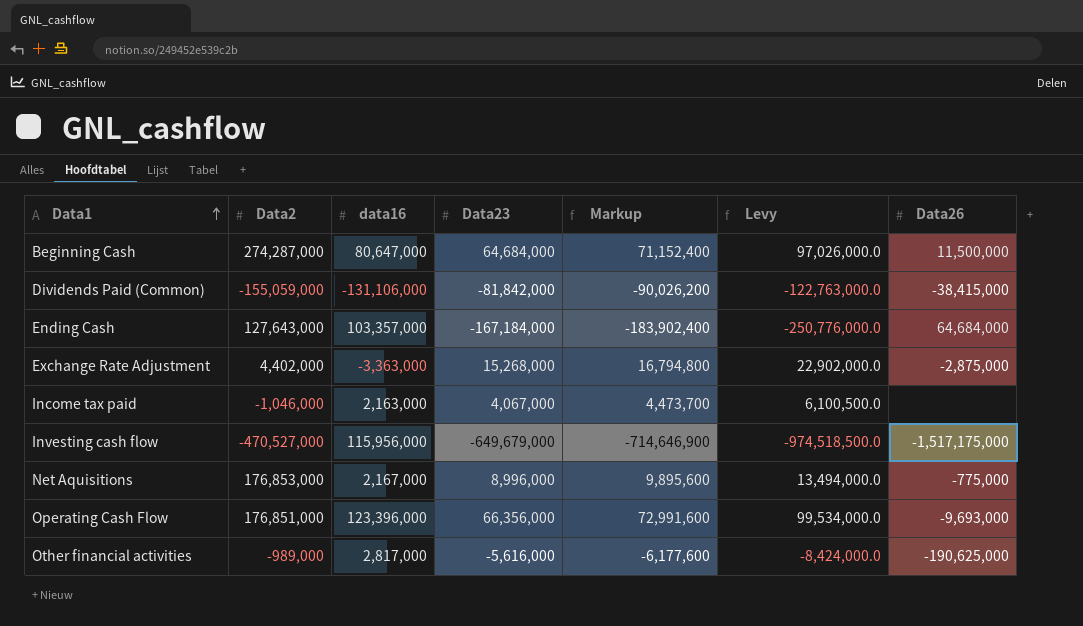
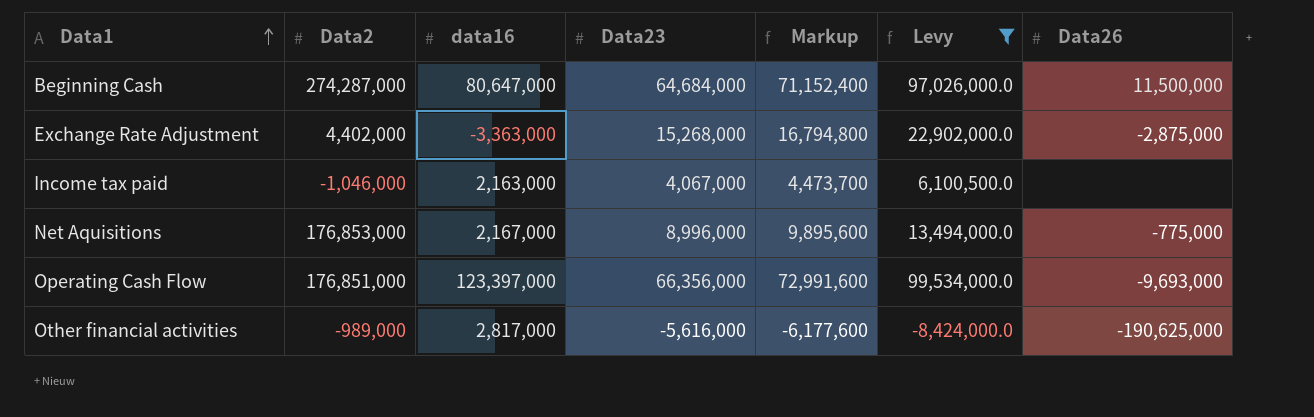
filter: none -> Levy >= -8,424,000.0
Operating Cash Flow | data16: 123,396,000 -> 123,397,000

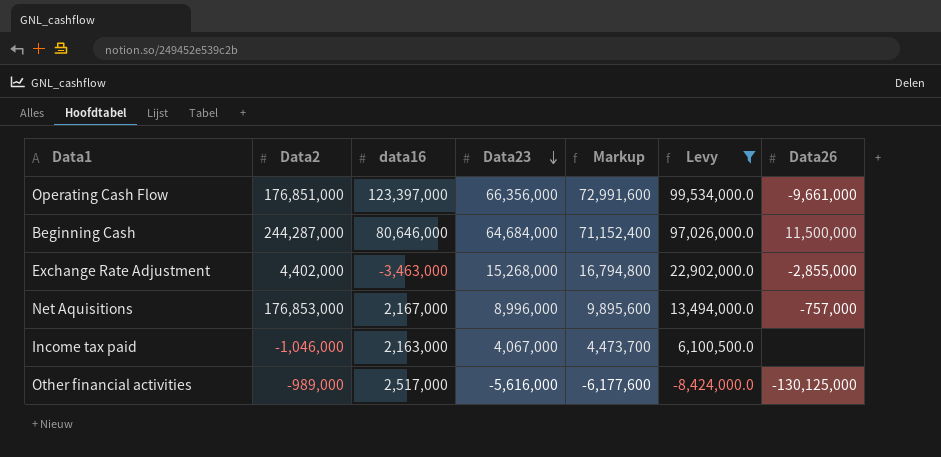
row order: Data1 ascending -> Data23 descending
Operating Cash Flow | Data26: -9,693,000 -> -9,661,000
Beginning Cash | Data2: 274,287,000 -> 244,287,000
Beginning Cash | data16: 80,647,000 -> 80,646,000
Exchange Rate Adjustment | data16: -3,363,000 -> -3,463,000
Exchange Rate Adjustment | Data26: -2,875,000 -> -2,855,000
Net Aquisitions | Data26: -775,000 -> -757,000
Other financial activities | data16: 2,817,000 -> 2,517,000
Other financial activities | Data26: -190,625,000 -> -130,125,000

